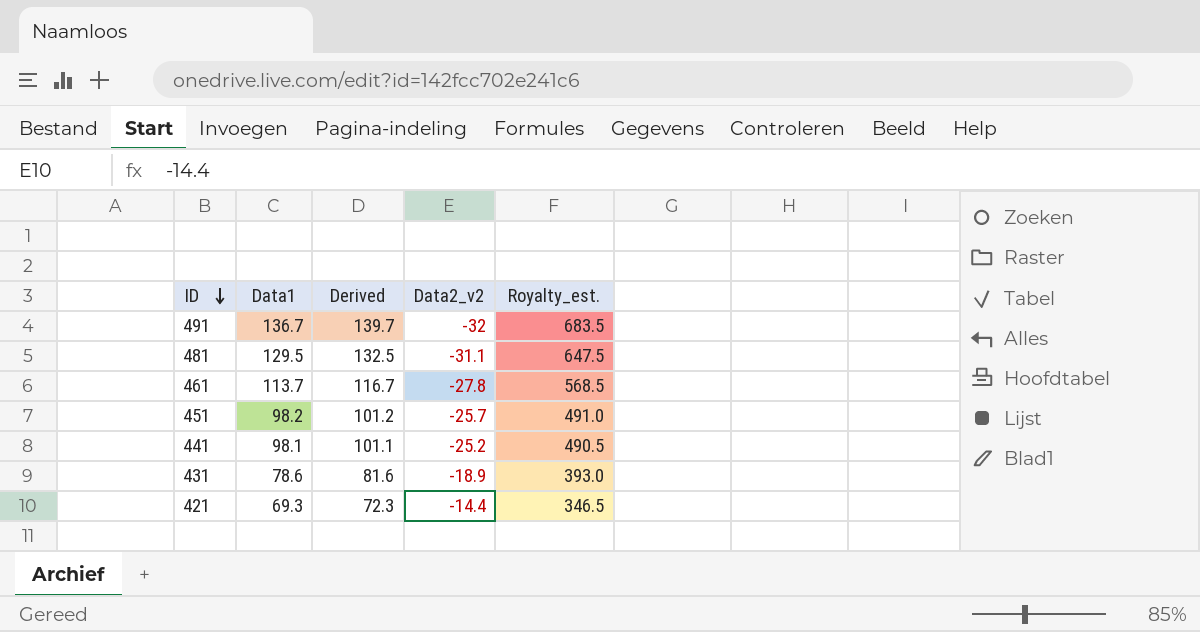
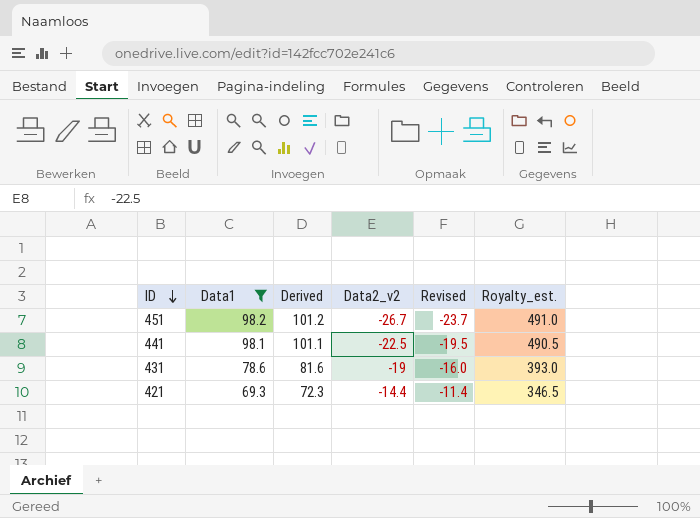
filter: none -> Data1 <= 98.2
column Revised | formula: none -> [Data2_v2] + 3
451 | Data2_v2: -25.7 -> -26.7
441 | Data2_v2: -25.2 -> -22.5
431 | Data2_v2: -18.9 -> -19

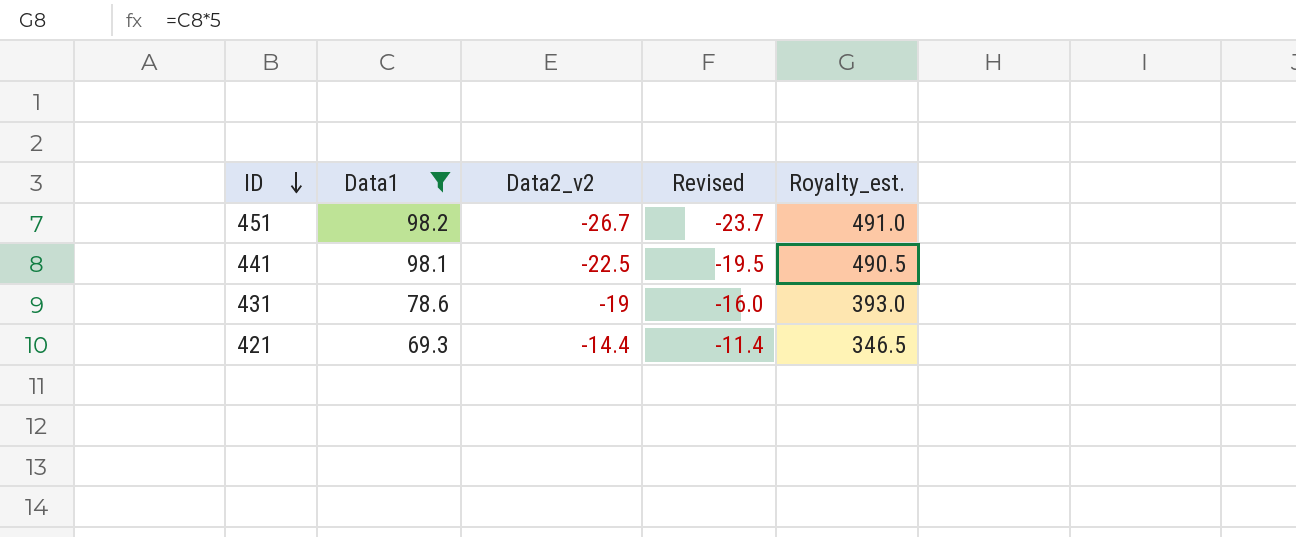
column Derived | formula: [Data1] + 3 -> none

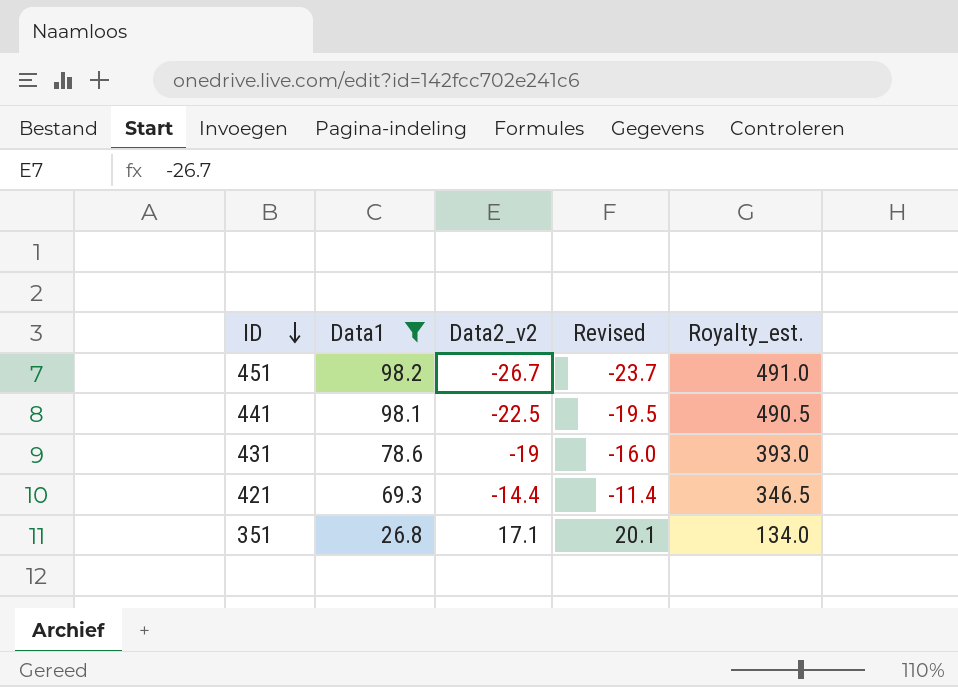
row 351: none -> 26.8 | 17.1 | 20.1 | 134.0

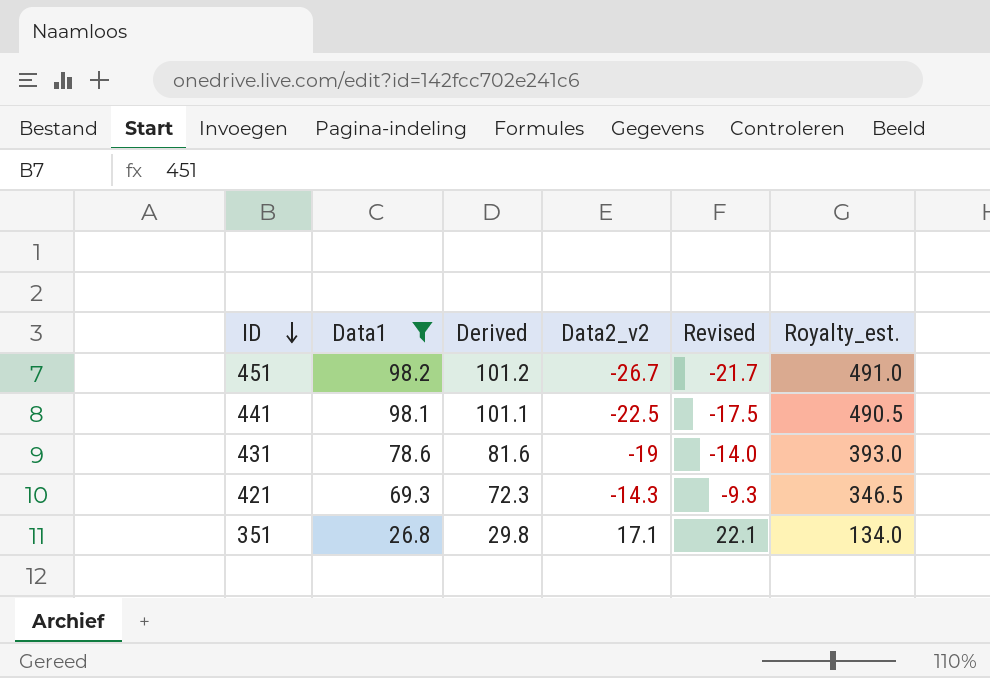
column Derived | formula: none -> [Data1] + 3
column Revised | formula: [Data2_v2] + 3 -> [Data2_v2] + 5
421 | Data2_v2: -14.4 -> -14.3

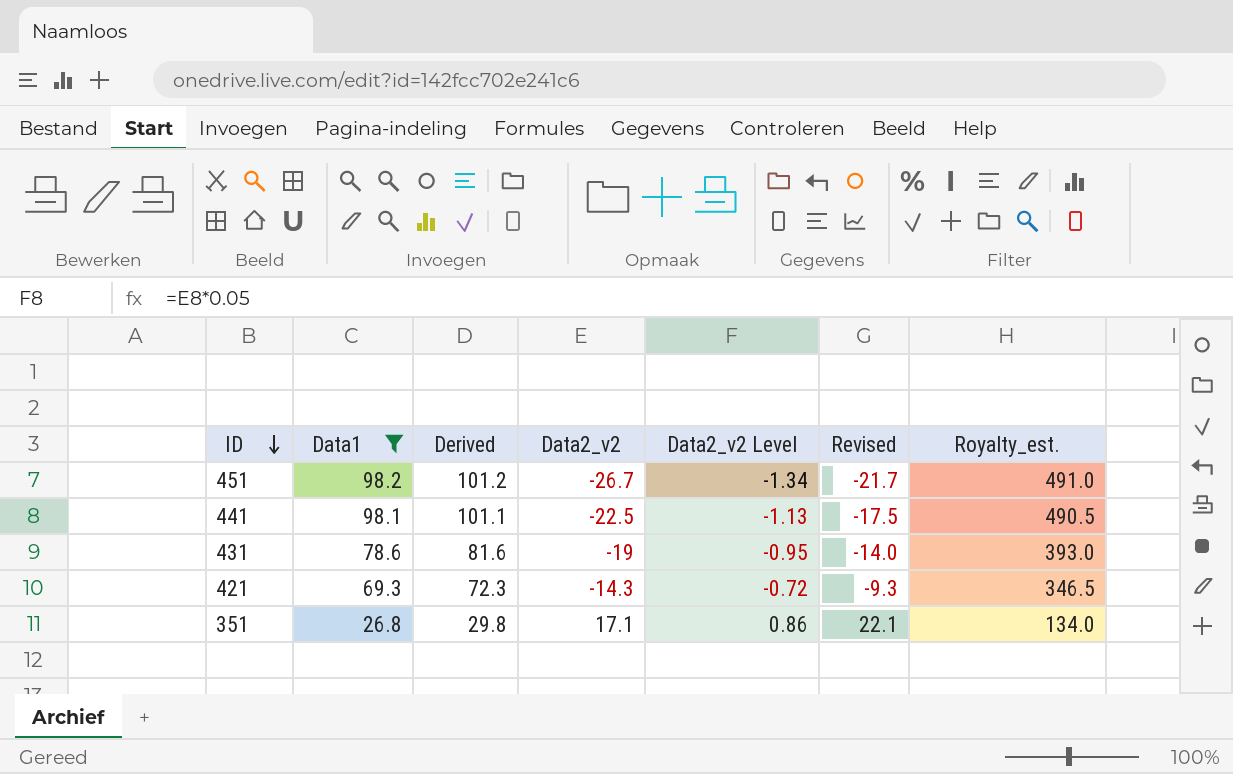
column Data2_v2 Level | formula: none -> [Data2_v2] * 0.05

